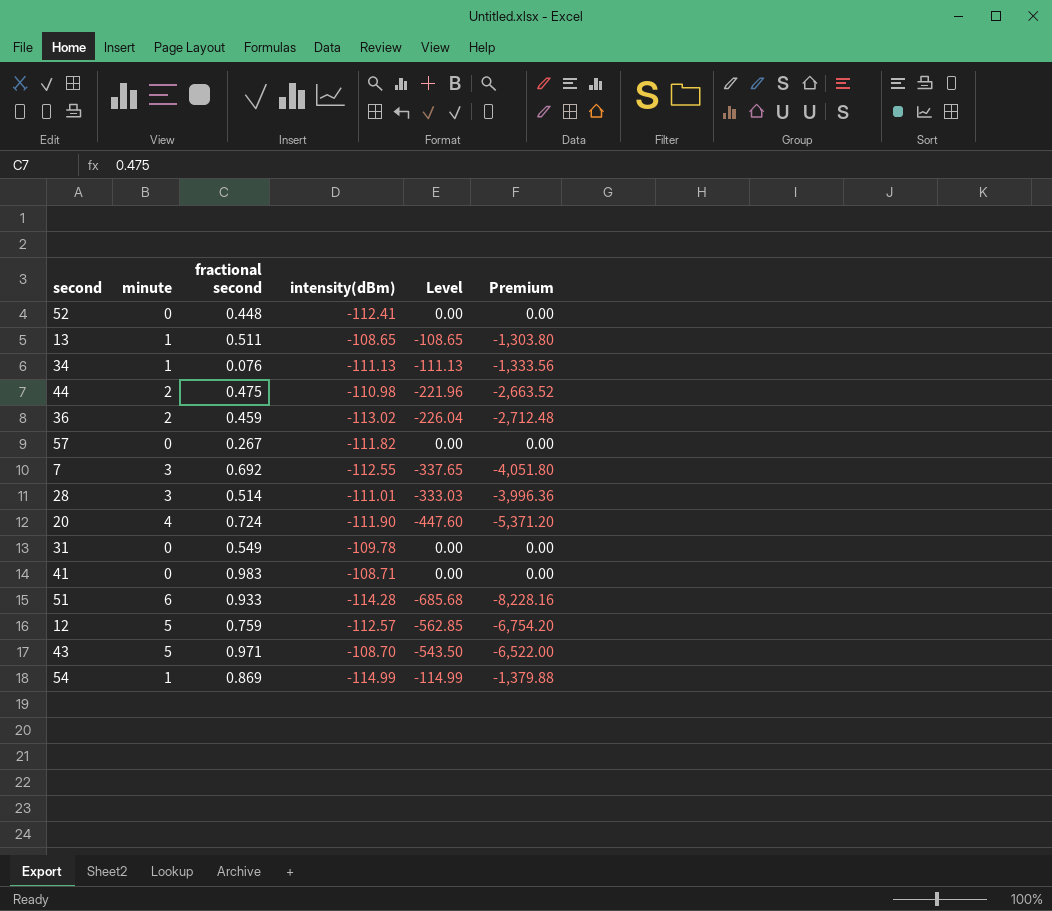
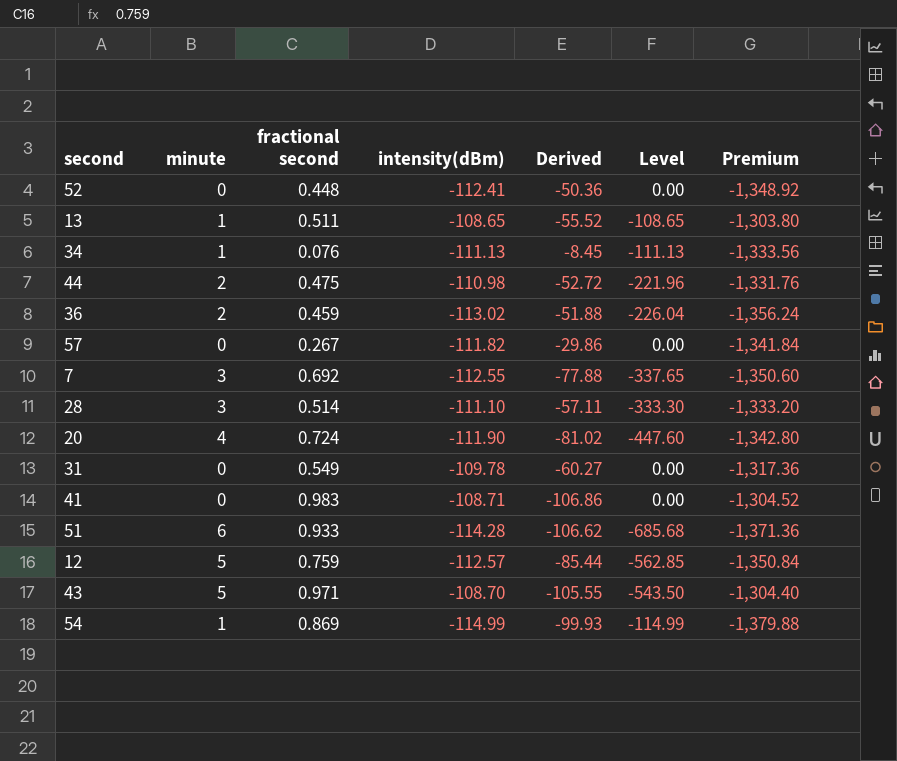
column Derived | formula: none -> [fractional second] * [intensity(dBm)]
column Premium | formula: [Level] * 12 -> [intensity(dBm)] * 12
28 | intensity(dBm): -111.01 -> -111.10
28 | Level: -333.03 -> -333.30

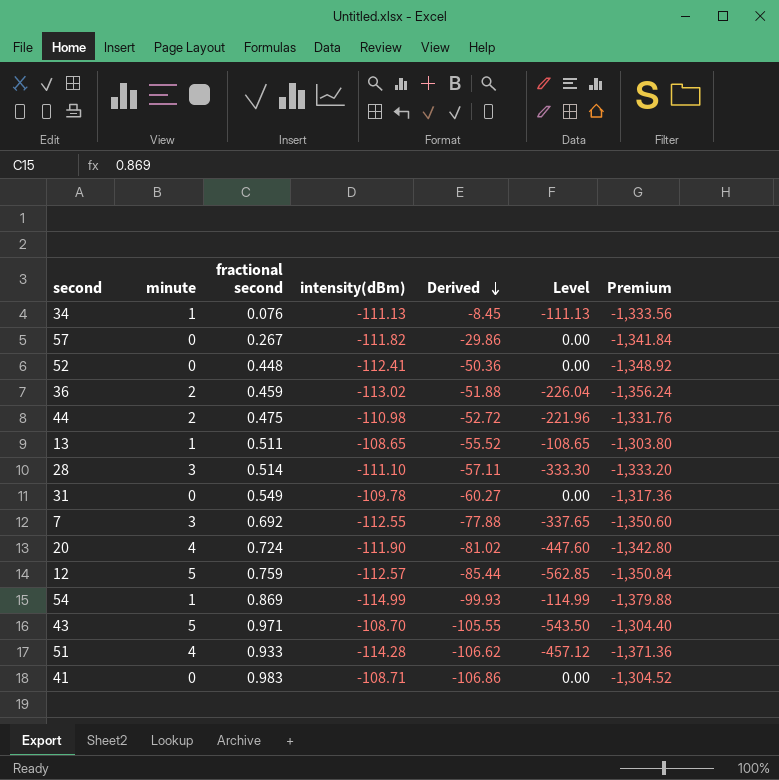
row order: none -> Derived descending
51 | minute: 6 -> 4
51 | Level: -685.68 -> -457.12

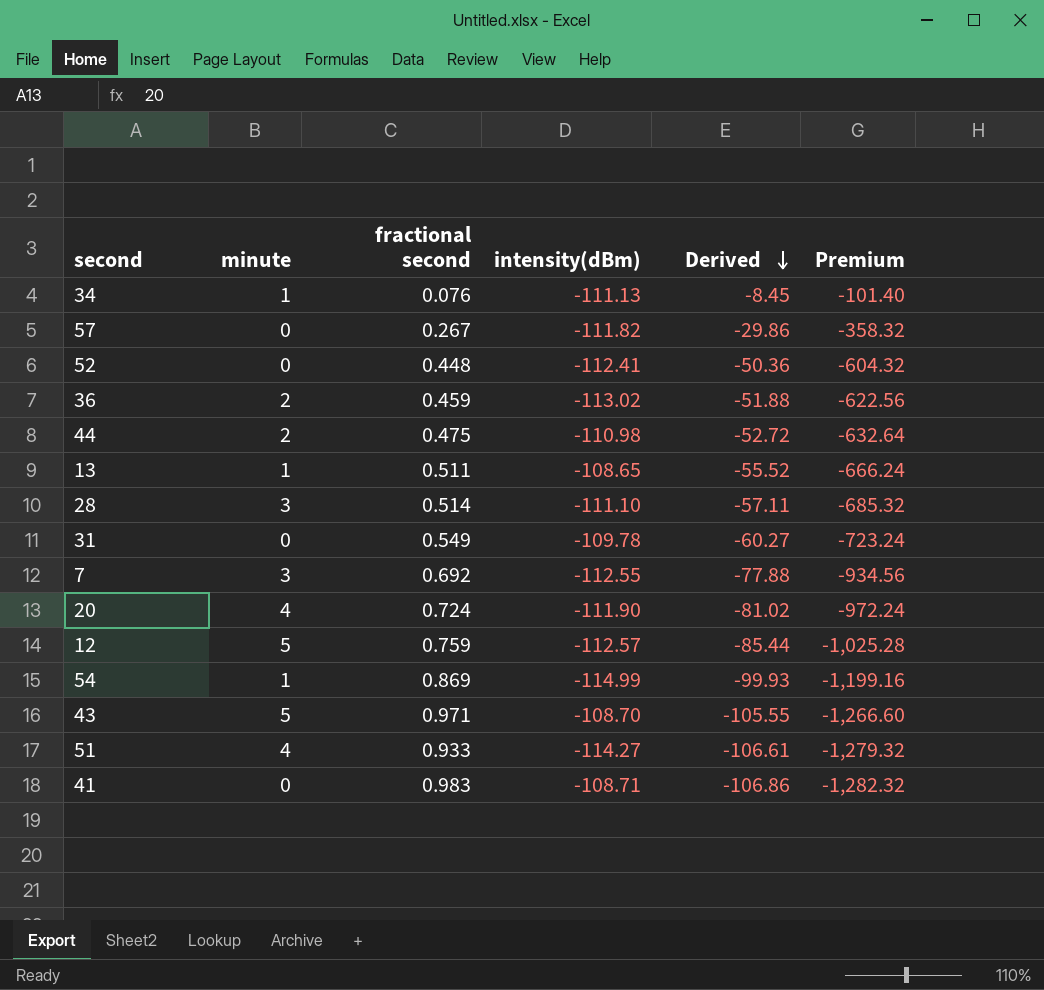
column Level | formula: [minute] * [intensity(dBm)] -> none
column Premium | formula: [intensity(dBm)] * 12 -> [Derived] * 12
51 | intensity(dBm): -114.28 -> -114.27
51 | Derived: -106.62 -> -106.61

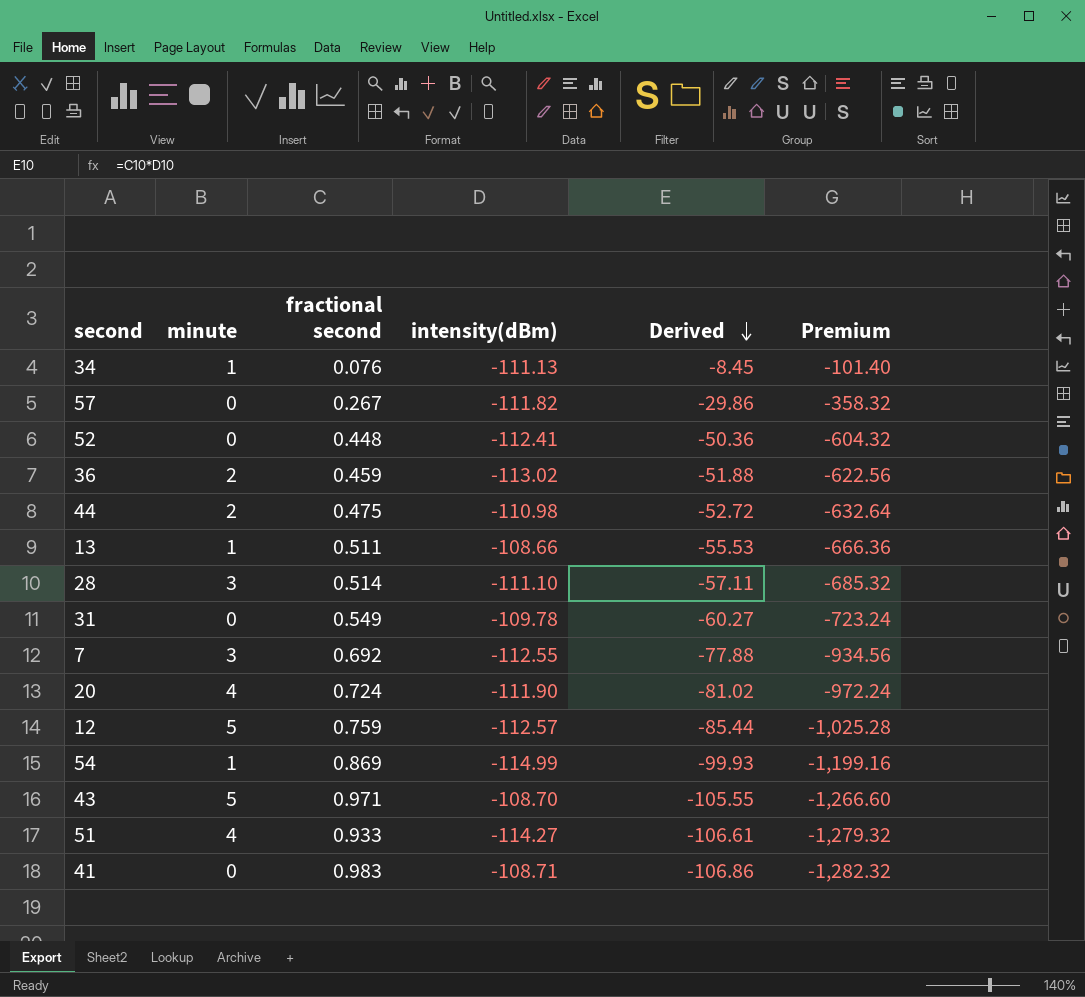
13 | intensity(dBm): -108.65 -> -108.66
13 | Derived: -55.52 -> -55.53
13 | Premium: -666.24 -> -666.36

